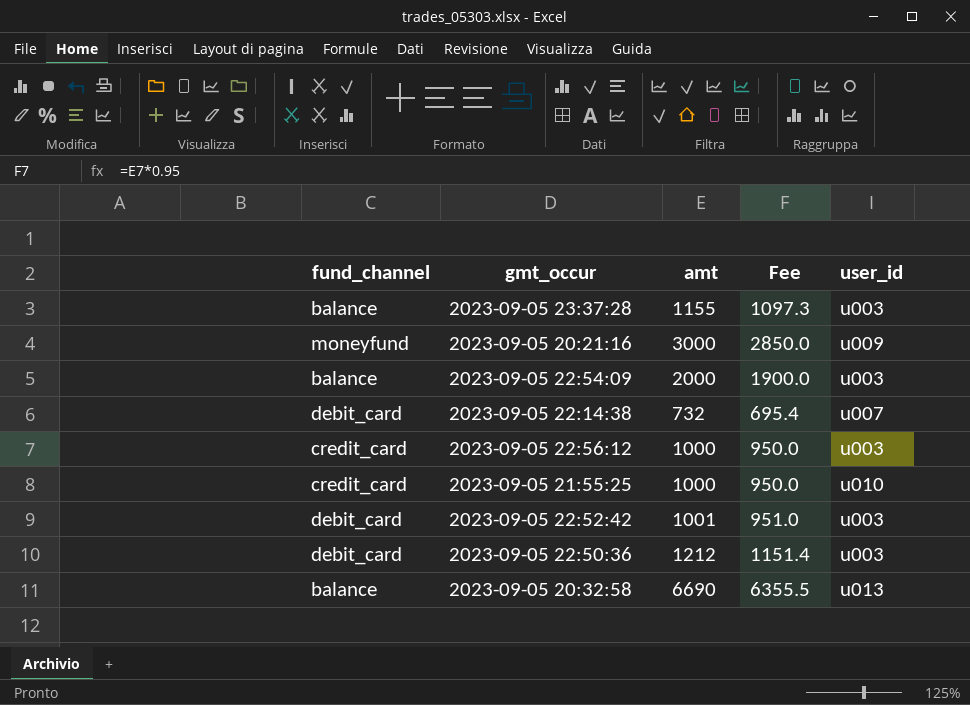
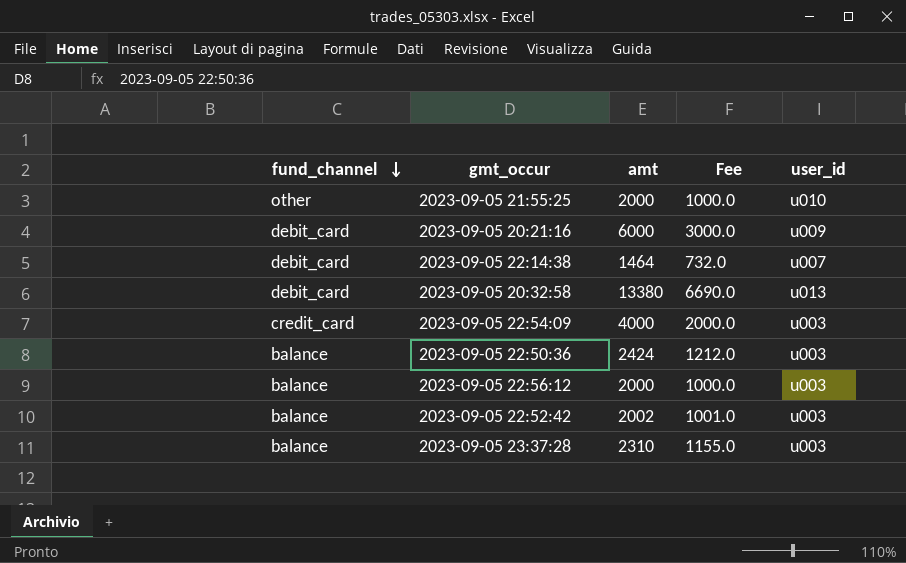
row order: none -> fund_channel descending
column Fee | formula: [amt] * 0.95 -> [amt] * 0.5
2023-09-05 21:55:25 | fund_channel: credit_card -> other
2023-09-05 21:55:25 | amt: 1000 -> 2000
2023-09-05 20:21:16 | fund_channel: moneyfund -> debit_card
2023-09-05 20:21:16 | amt: 3000 -> 6000
2023-09-05 22:14:38 | amt: 732 -> 1464
2023-09-05 20:32:58 | fund_channel: balance -> debit_card
2023-09-05 20:32:58 | amt: 6690 -> 13380
2023-09-05 22:54:09 | fund_channel: balance -> credit_card
2023-09-05 22:54:09 | amt: 2000 -> 4000
2023-09-05 22:50:36 | fund_channel: debit_card -> balance
2023-09-05 22:50:36 | amt: 1212 -> 2424
2023-09-05 22:56:12 | fund_channel: credit_card -> balance
2023-09-05 22:56:12 | amt: 1000 -> 2000
2023-09-05 22:52:42 | fund_channel: debit_card -> balance
2023-09-05 22:52:42 | amt: 1001 -> 2002
2023-09-05 23:37:28 | amt: 1155 -> 2310

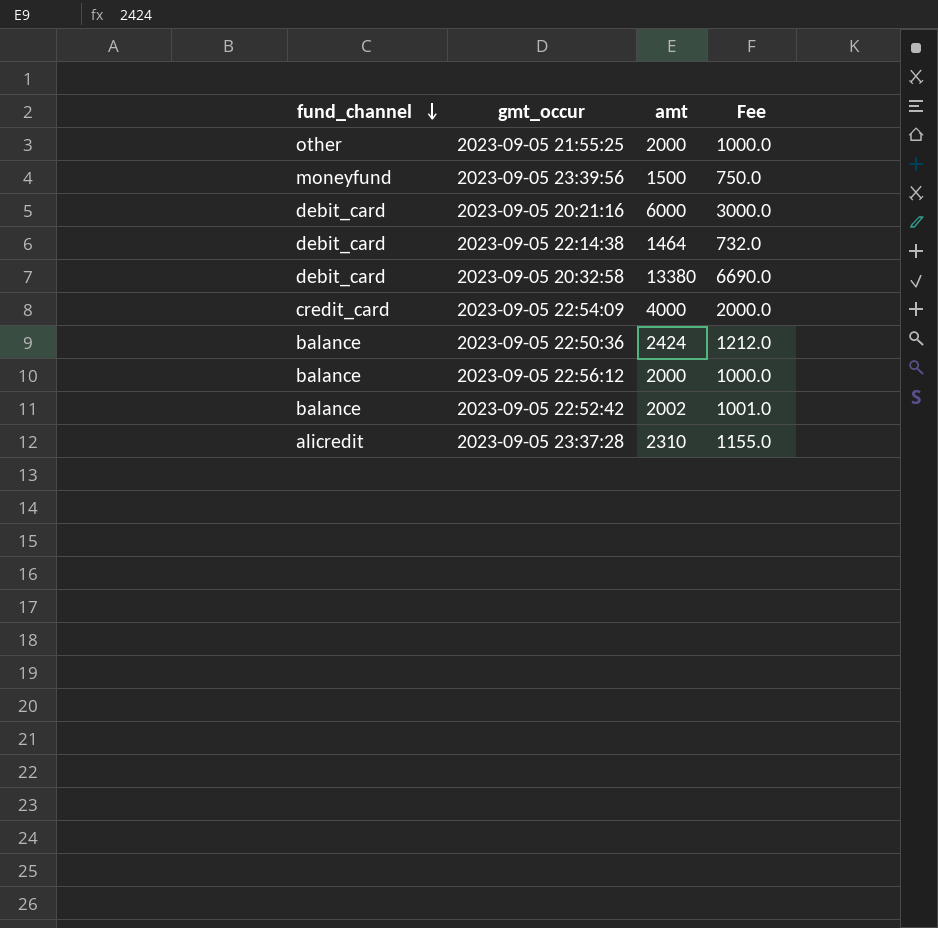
column user_id | position: 5 -> none
row 2023-09-05 23:39:56: none -> moneyfund | 1500 | 750.0
2023-09-05 23:37:28 | fund_channel: balance -> alicredit

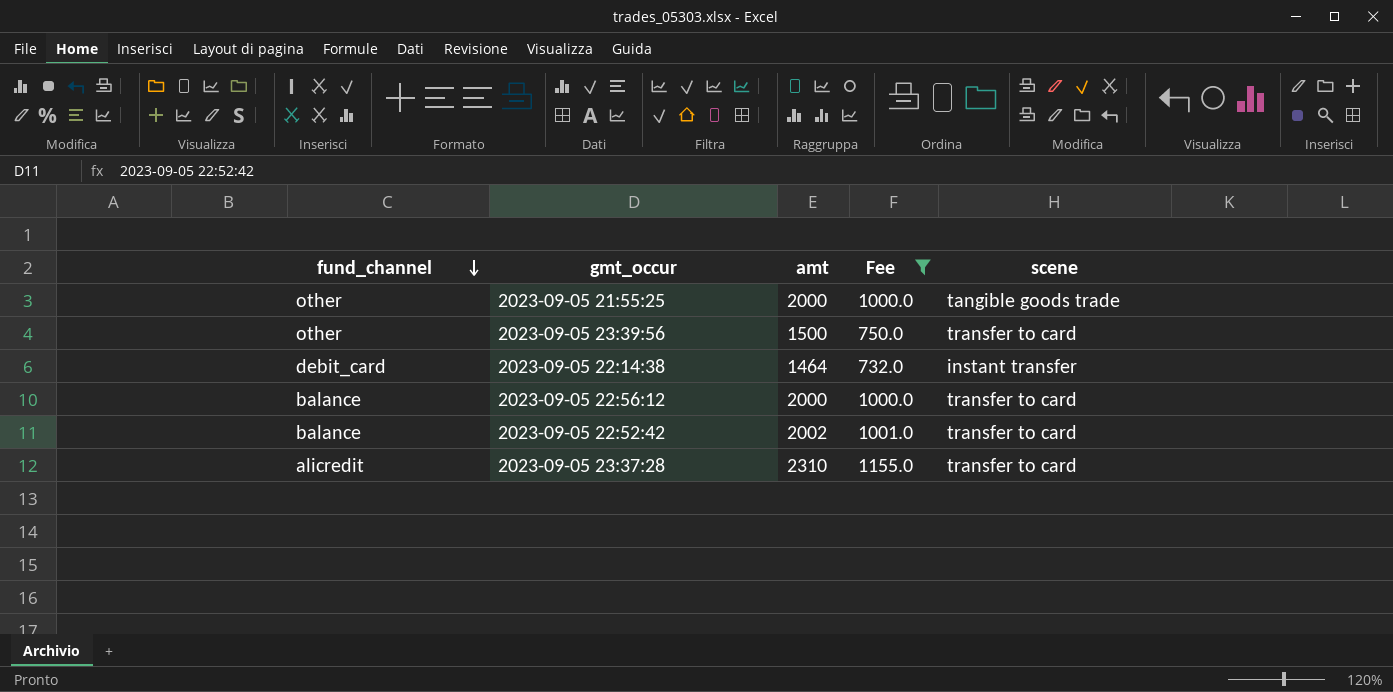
filter: none -> Fee <= 1155.0
column scene | position: none -> 5
2023-09-05 23:39:56 | fund_channel: moneyfund -> other

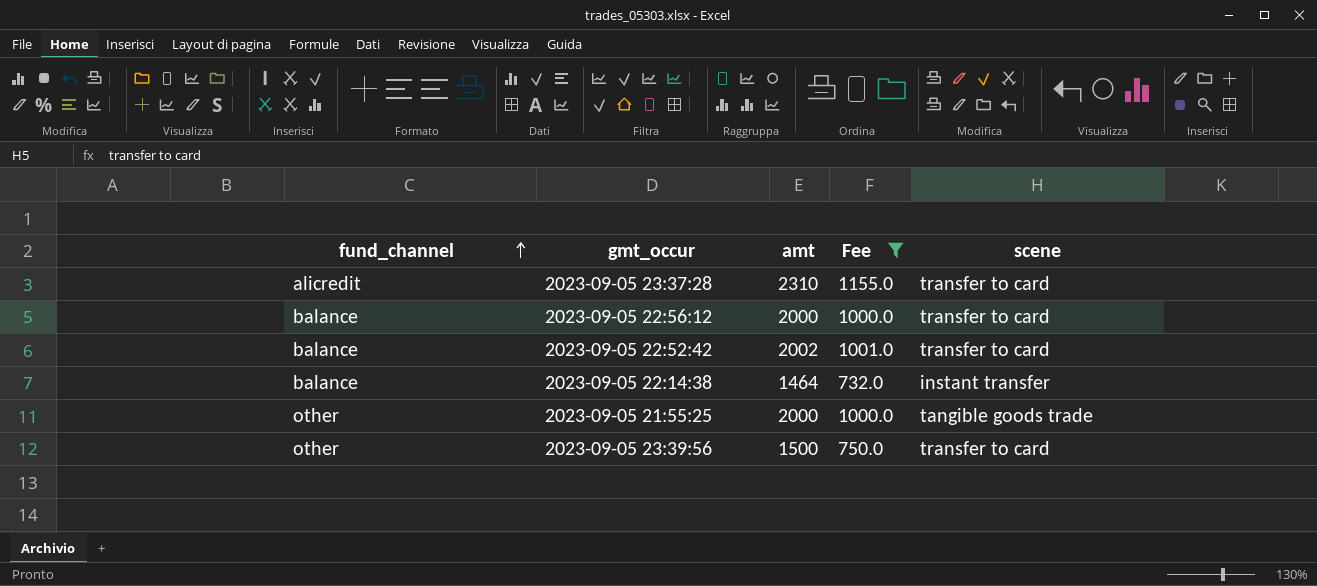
row order: fund_channel descending -> fund_channel ascending
2023-09-05 22:14:38 | fund_channel: debit_card -> balance

